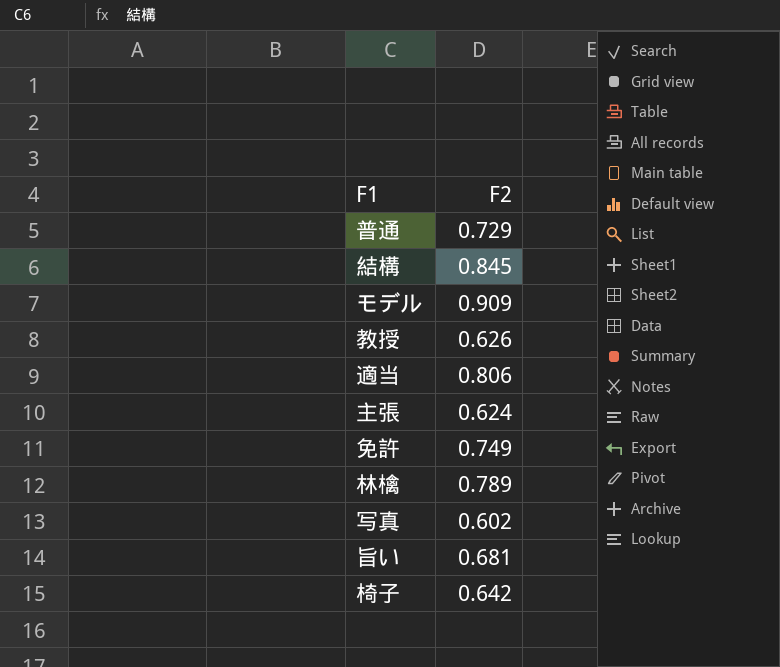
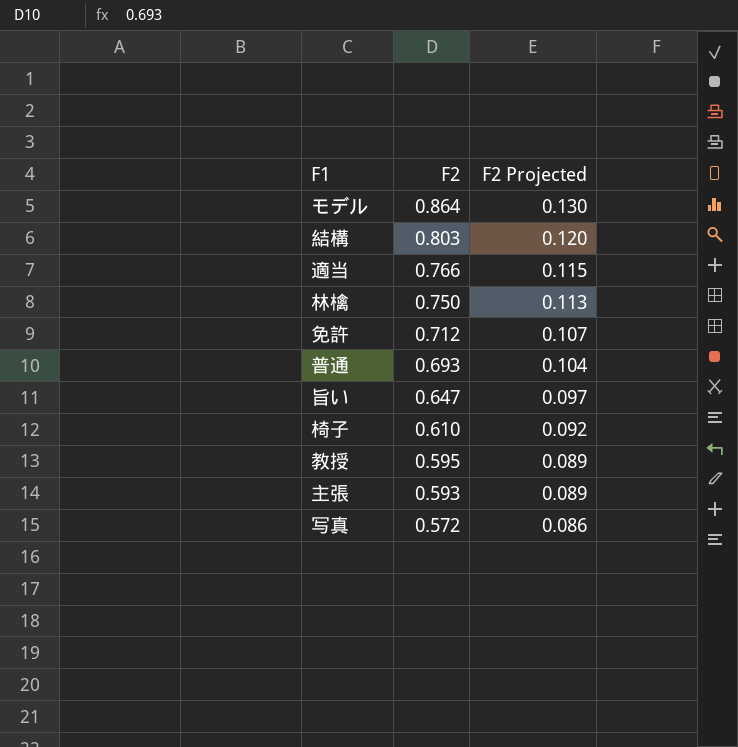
row order: none -> F2 descending
column F2 Projected | formula: none -> [F2] * 0.15
モデル | F2: 0.909 -> 0.864
結構 | F2: 0.845 -> 0.803
適当 | F2: 0.806 -> 0.766
林檎 | F2: 0.789 -> 0.750
免許 | F2: 0.749 -> 0.712
普通 | F2: 0.729 -> 0.693
旨い | F2: 0.681 -> 0.647
椅子 | F2: 0.642 -> 0.610
教授 | F2: 0.626 -> 0.595
主張 | F2: 0.624 -> 0.593
写真 | F2: 0.602 -> 0.572

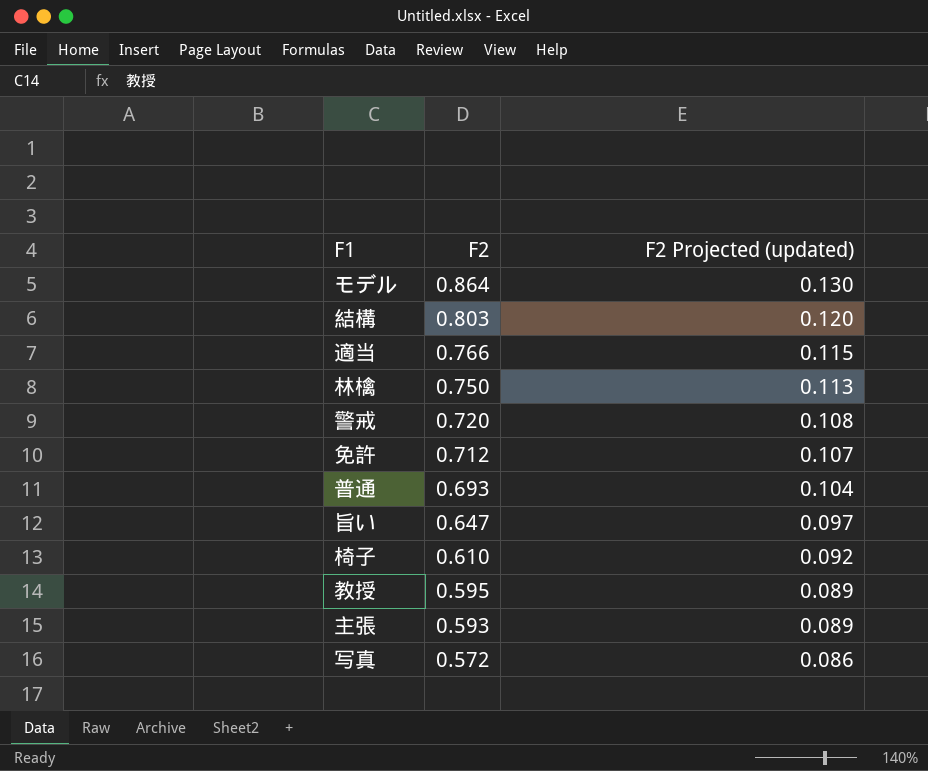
column name: F2 Projected -> F2 Projected (updated)
row 警戒: none -> 0.720 | 0.108

